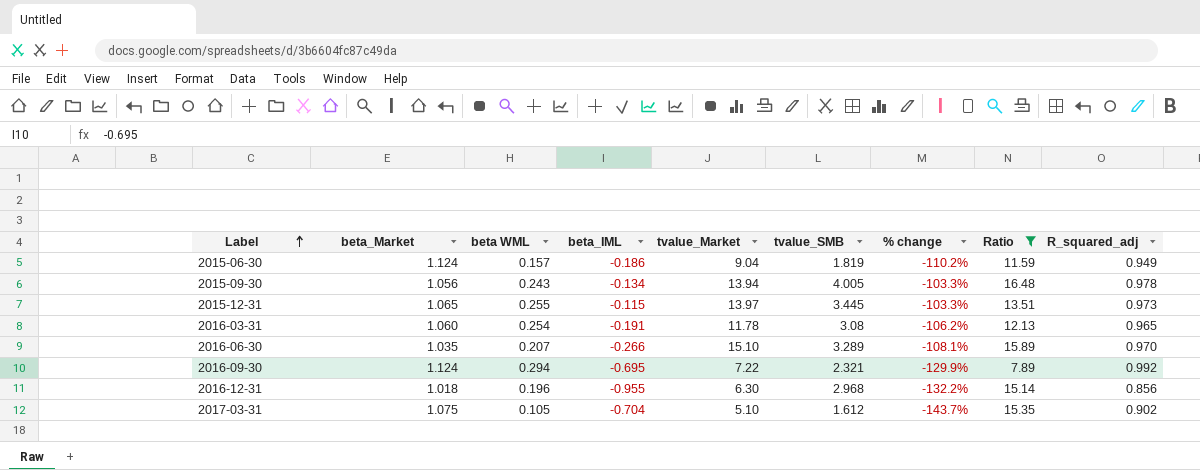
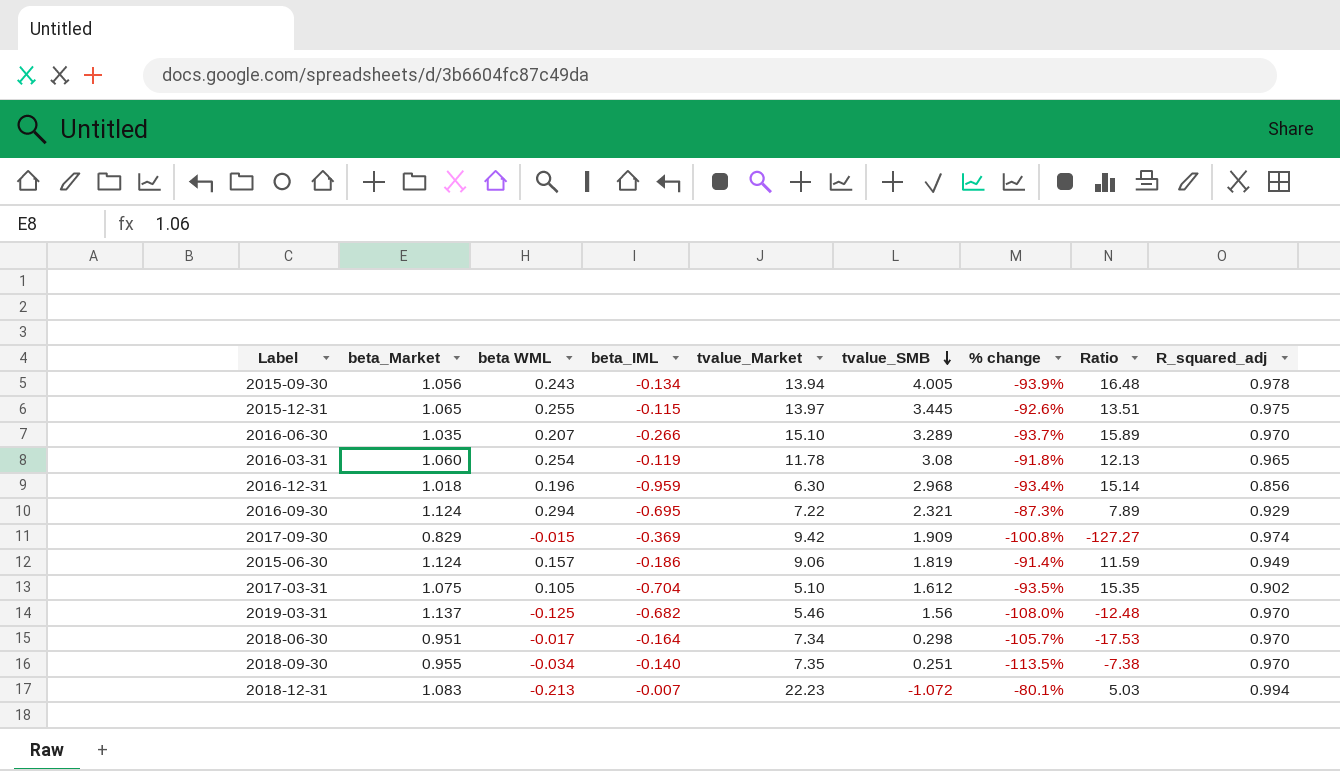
filter: Ratio >= 7.89 -> none
row order: Label ascending -> tvalue_SMB descending
column % change | formula: ([beta_IML] - [tvalue_SMB]) / [tvalue_SMB] -> ([beta WML] - [tvalue_SMB]) / [tvalue_SMB]
2015-12-31 | R_squared_adj: 0.973 -> 0.975
2016-03-31 | beta_IML: -0.191 -> -0.119
2016-12-31 | beta_IML: -0.955 -> -0.959
2016-09-30 | R_squared_adj: 0.992 -> 0.929
2015-06-30 | tvalue_Market: 9.04 -> 9.06

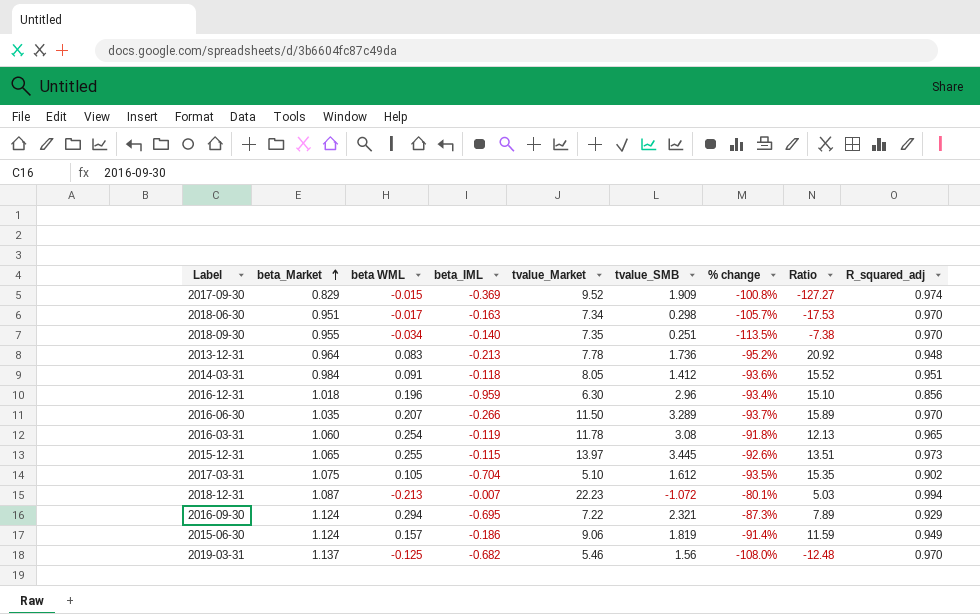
row order: tvalue_SMB descending -> beta_Market ascending
row 2015-09-30: 1.056 | 0.243 | -0.134 | 13.94 | 4.005 | -93.9% | 16.48 | 0.978 -> none
2017-09-30 | tvalue_Market: 9.42 -> 9.52
2018-06-30 | beta_IML: -0.164 -> -0.163
row 2013-12-31: none -> 0.964 | 0.083 | -0.213 | 7.78 | 1.736 | -95.2% | 20.92 | 0.948
row 2014-03-31: none -> 0.984 | 0.091 | -0.118 | 8.05 | 1.412 | -93.6% | 15.52 | 0.951
2016-12-31 | tvalue_SMB: 2.968 -> 2.96
2016-12-31 | Ratio: 15.14 -> 15.10
2016-06-30 | tvalue_Market: 15.10 -> 11.50
2015-12-31 | R_squared_adj: 0.975 -> 0.973
2018-12-31 | beta_Market: 1.083 -> 1.087

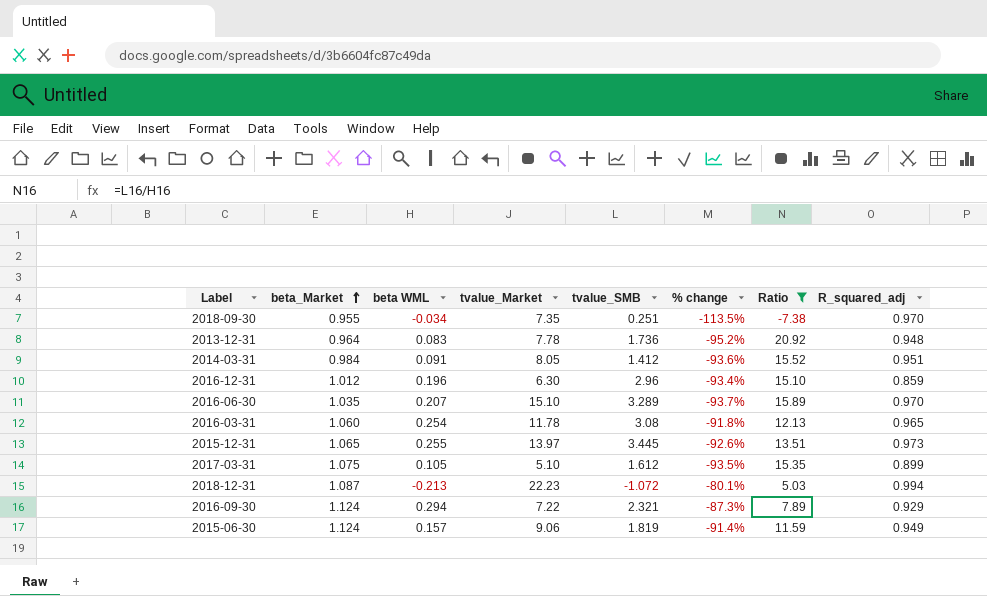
filter: none -> Ratio >= -7.38
column beta_IML | position: 4 -> none
2016-12-31 | beta_Market: 1.018 -> 1.012
2016-12-31 | R_squared_adj: 0.856 -> 0.859
2016-06-30 | tvalue_Market: 11.50 -> 15.10
2017-03-31 | R_squared_adj: 0.902 -> 0.899

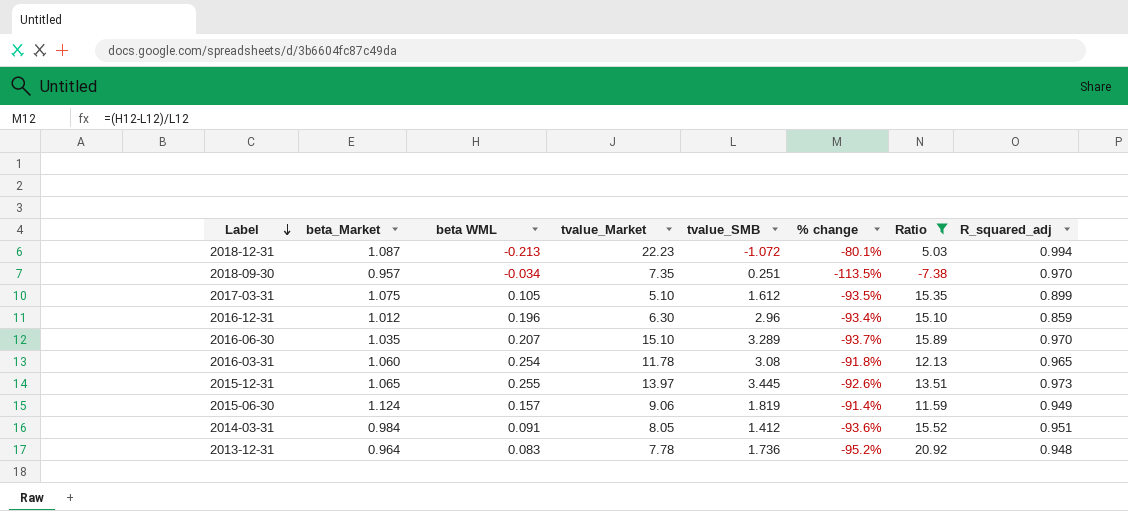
row order: beta_Market ascending -> Label descending
row 2016-09-30: 1.124 | 0.294 | 7.22 | 2.321 | -87.3% | 7.89 | 0.929 -> none
2018-09-30 | beta_Market: 0.955 -> 0.957

